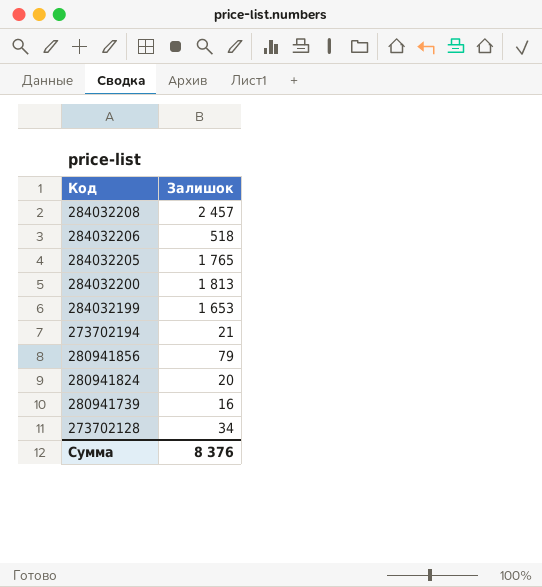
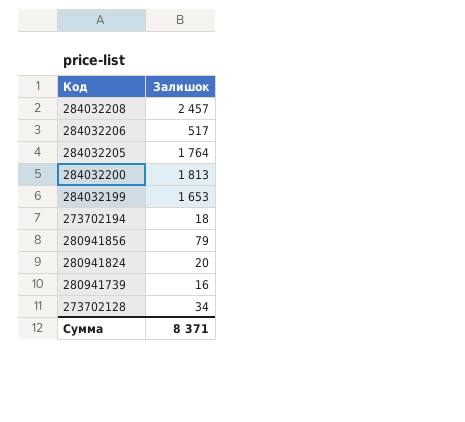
284032206 | Залишок: 518 -> 517
284032205 | Залишок: 1 765 -> 1 764
273702194 | Залишок: 21 -> 18
Сумма | Залишок: 8 376 -> 8 371

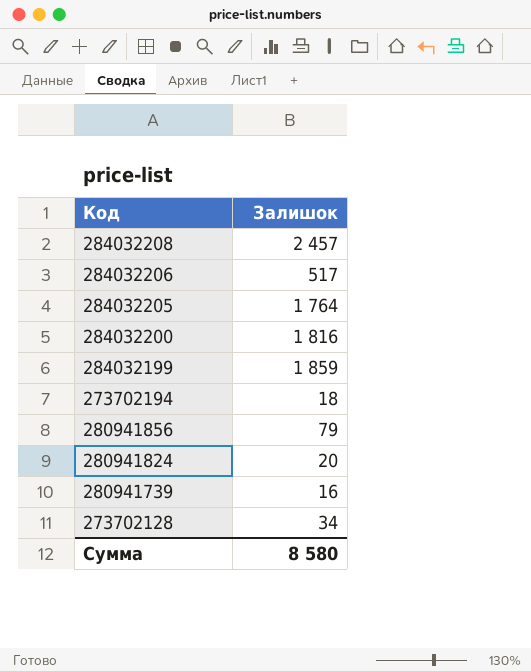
284032200 | Залишок: 1 813 -> 1 816
284032199 | Залишок: 1 653 -> 1 859
Сумма | Залишок: 8 371 -> 8 580

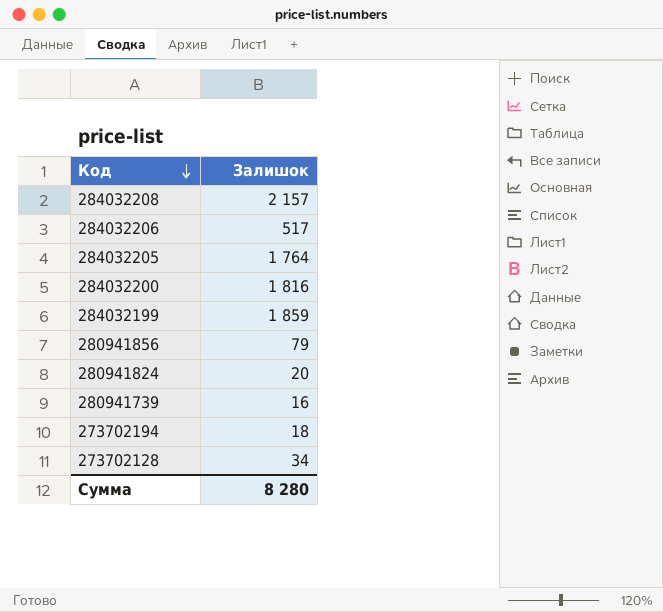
row order: none -> Код descending
284032208 | Залишок: 2 457 -> 2 157
Сумма | Залишок: 8 580 -> 8 280

